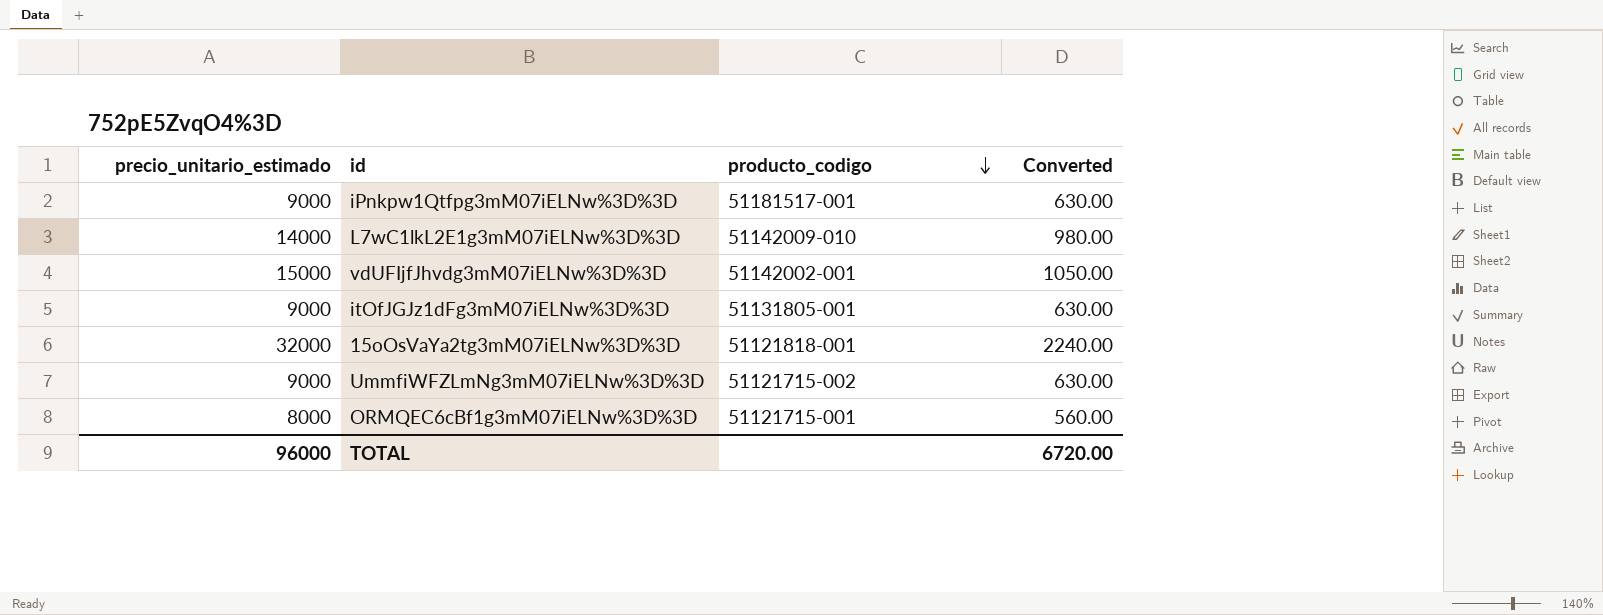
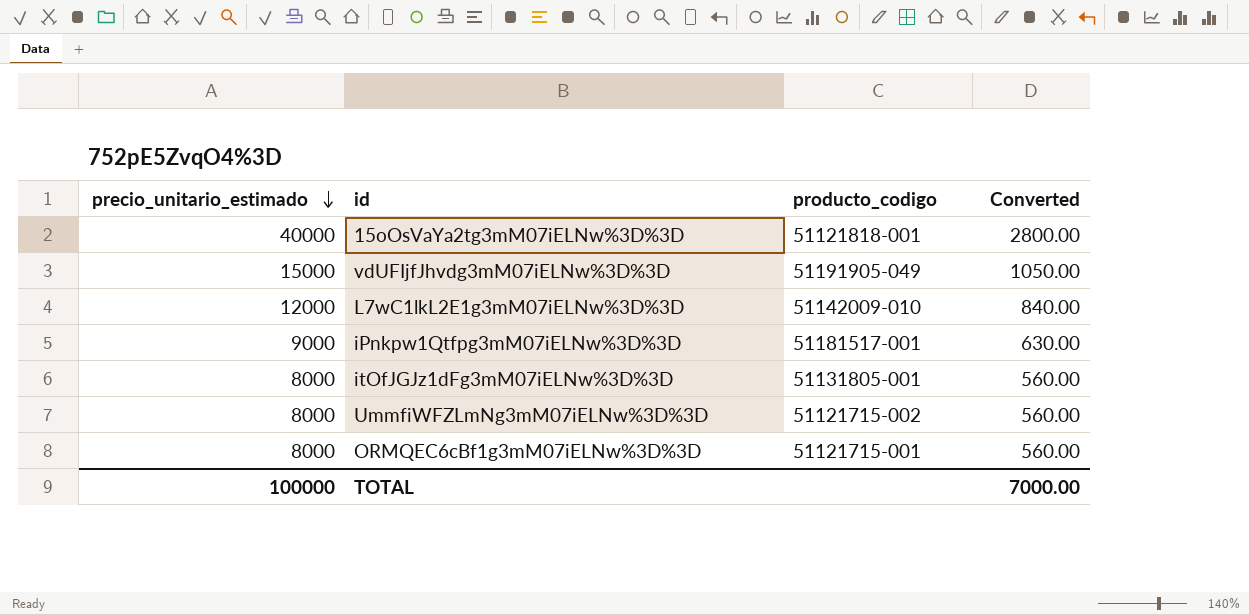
row order: producto_codigo descending -> precio_unitario_estimado descending
15oOsVaYa2tg3mM07iELNw%3D%3D | precio_unitario_estimado: 32000 -> 40000
15oOsVaYa2tg3mM07iELNw%3D%3D | Converted: 2240.00 -> 2800.00
vdUFIjfJhvdg3mM07iELNw%3D%3D | producto_codigo: 51142002-001 -> 51191905-049
L7wC1lkL2E1g3mM07iELNw%3D%3D | precio_unitario_estimado: 14000 -> 12000
L7wC1lkL2E1g3mM07iELNw%3D%3D | Converted: 980.00 -> 840.00
itOfJGJz1dFg3mM07iELNw%3D%3D | precio_unitario_estimado: 9000 -> 8000
itOfJGJz1dFg3mM07iELNw%3D%3D | Converted: 630.00 -> 560.00
UmmfiWFZLmNg3mM07iELNw%3D%3D | precio_unitario_estimado: 9000 -> 8000
UmmfiWFZLmNg3mM07iELNw%3D%3D | Converted: 630.00 -> 560.00
TOTAL | precio_unitario_estimado: 96000 -> 100000
TOTAL | Converted: 6720.00 -> 7000.00

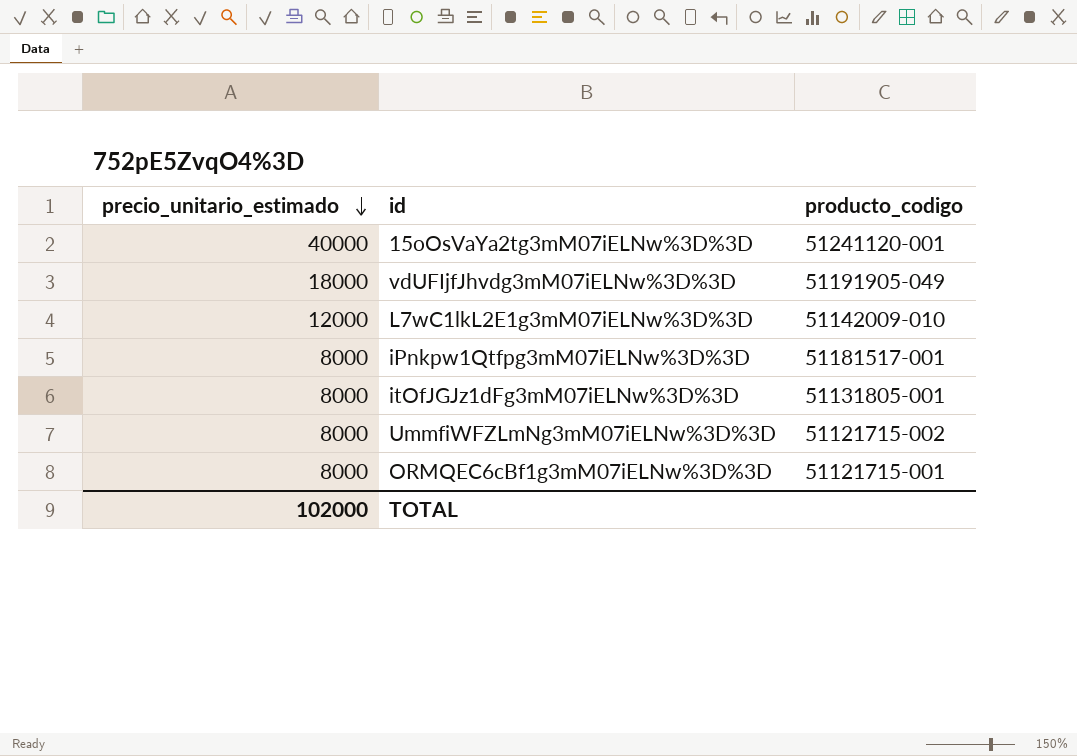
column Converted | formula: [precio_unitario_estimado] * 0.07 -> none
15oOsVaYa2tg3mM07iELNw%3D%3D | producto_codigo: 51121818-001 -> 51241120-001
vdUFIjfJhvdg3mM07iELNw%3D%3D | precio_unitario_estimado: 15000 -> 18000
iPnkpw1Qtfpg3mM07iELNw%3D%3D | precio_unitario_estimado: 9000 -> 8000
TOTAL | precio_unitario_estimado: 100000 -> 102000

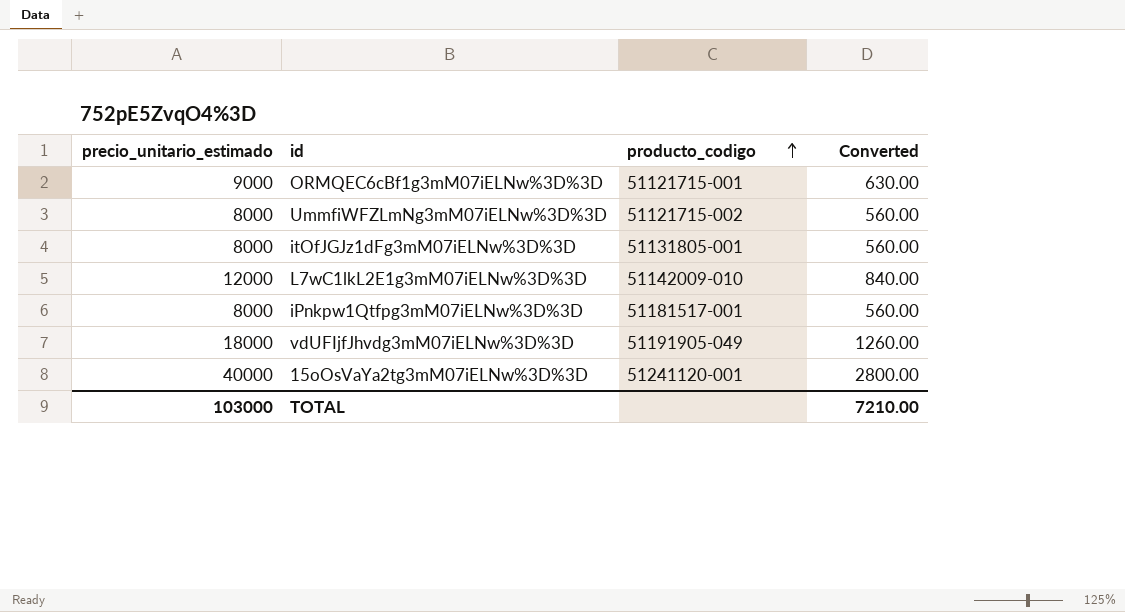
row order: precio_unitario_estimado descending -> producto_codigo ascending
column Converted | formula: none -> [precio_unitario_estimado] * 0.07
ORMQEC6cBf1g3mM07iELNw%3D%3D | precio_unitario_estimado: 8000 -> 9000
TOTAL | precio_unitario_estimado: 102000 -> 103000

